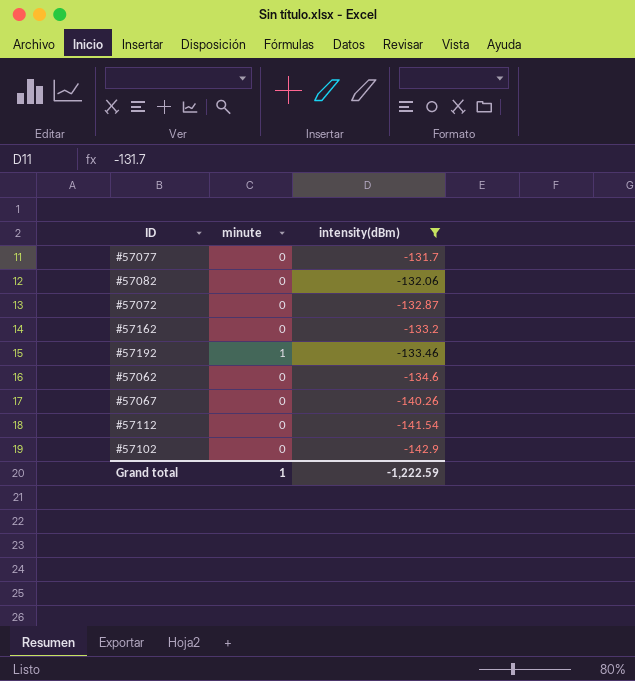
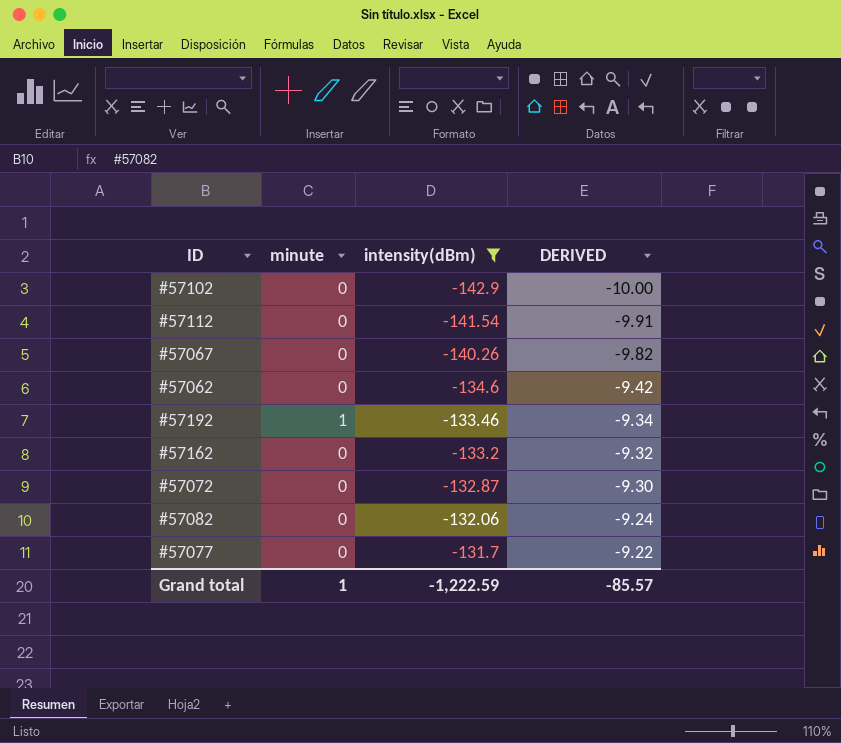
row order: intensity(dBm) descending -> intensity(dBm) ascending
column DERIVED | formula: none -> [intensity(dBm)] * 0.07

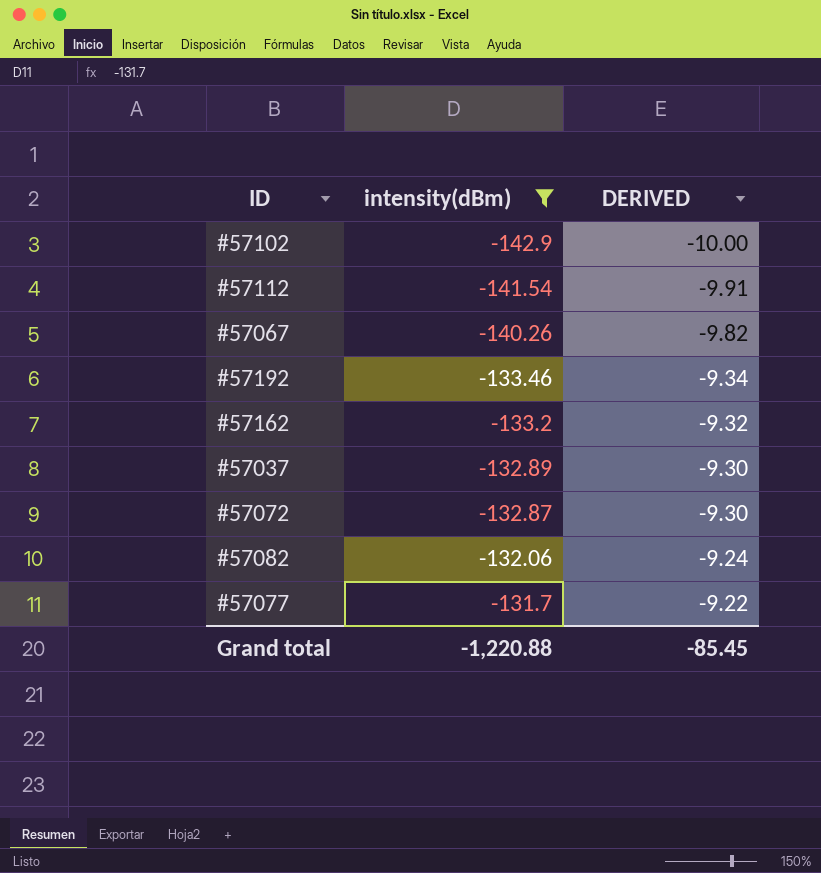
column minute | position: 2 -> none
row #57062: 0 | -134.6 | -9.42 -> none
row #57037: none -> -132.89 | -9.30
Grand total | intensity(dBm): -1,222.59 -> -1,220.88
Grand total | DERIVED: -85.57 -> -85.45

